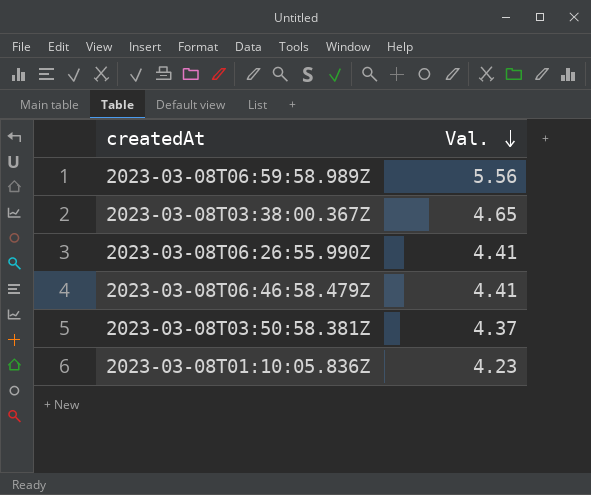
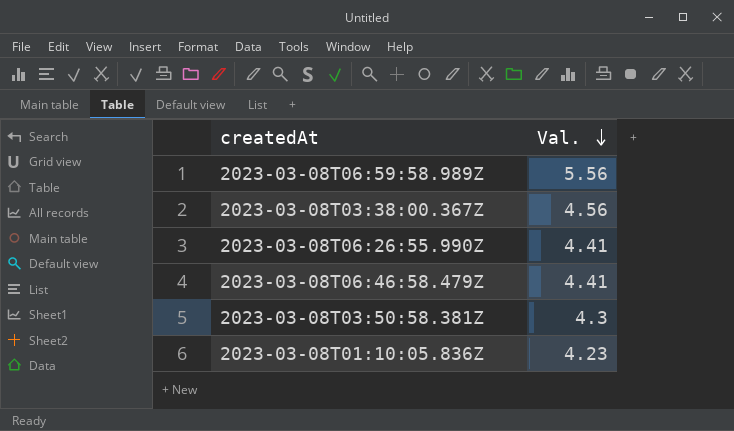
2023-03-08T03:38:00.367Z | Val.: 4.65 -> 4.56
2023-03-08T03:50:58.381Z | Val.: 4.37 -> 4.3

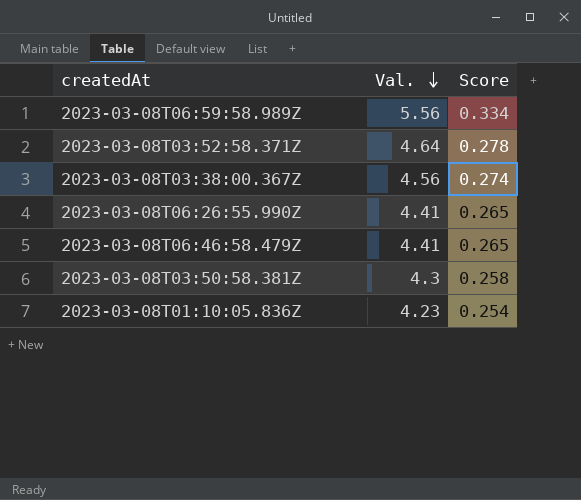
column Score | formula: none -> [Val.] * 0.06
row 2023-03-08T03:52:58.371Z: none -> 4.64 | 0.278

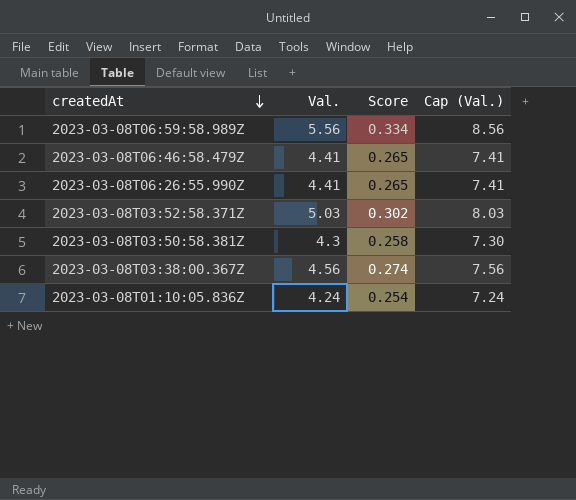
row order: Val. descending -> createdAt descending
column Cap (Val.) | formula: none -> [Val.] + 3
2023-03-08T03:52:58.371Z | Val.: 4.64 -> 5.03
2023-03-08T03:52:58.371Z | Score: 0.278 -> 0.302
2023-03-08T01:10:05.836Z | Val.: 4.23 -> 4.24

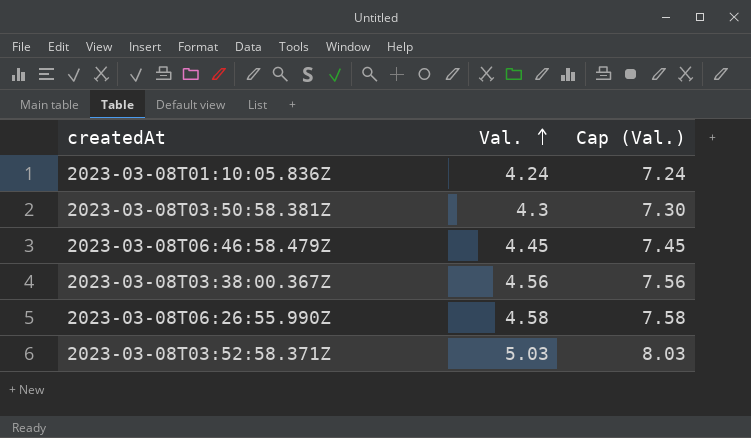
row order: createdAt descending -> Val. ascending
column Score | formula: [Val.] * 0.06 -> none
row 2023-03-08T06:59:58.989Z: 5.56 | 0.334 | 8.56 -> none
2023-03-08T06:46:58.479Z | Val.: 4.41 -> 4.45
2023-03-08T06:46:58.479Z | Cap (Val.): 7.41 -> 7.45
2023-03-08T06:26:55.990Z | Val.: 4.41 -> 4.58
2023-03-08T06:26:55.990Z | Cap (Val.): 7.41 -> 7.58

